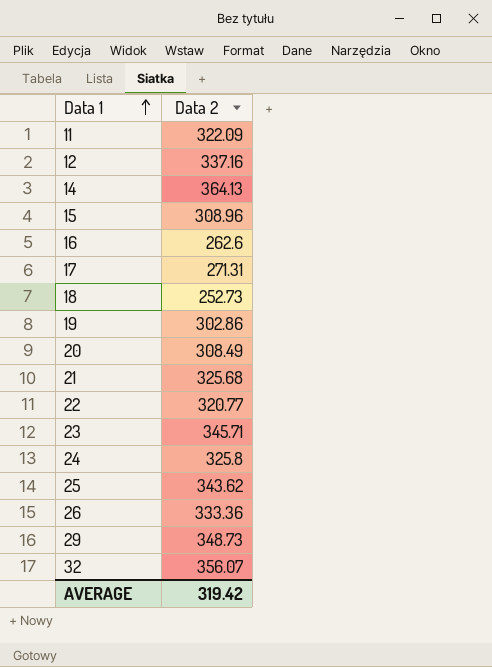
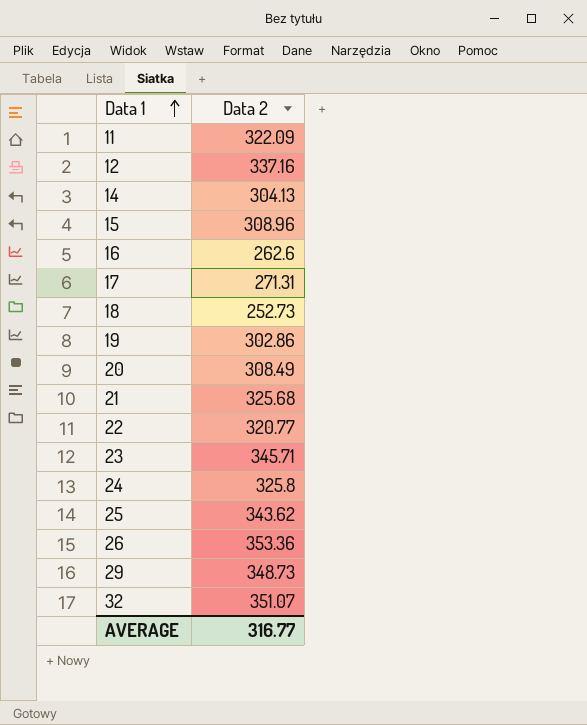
14 | Data 2: 364.13 -> 304.13
26 | Data 2: 333.36 -> 353.36
32 | Data 2: 356.07 -> 351.07
AVERAGE | Data 2: 319.42 -> 316.77

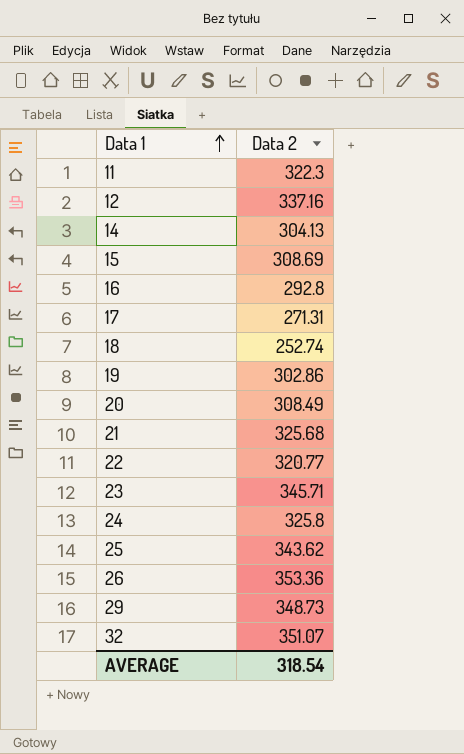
11 | Data 2: 322.09 -> 322.3
15 | Data 2: 308.96 -> 308.69
16 | Data 2: 262.6 -> 292.8
18 | Data 2: 252.73 -> 252.74
AVERAGE | Data 2: 316.77 -> 318.54

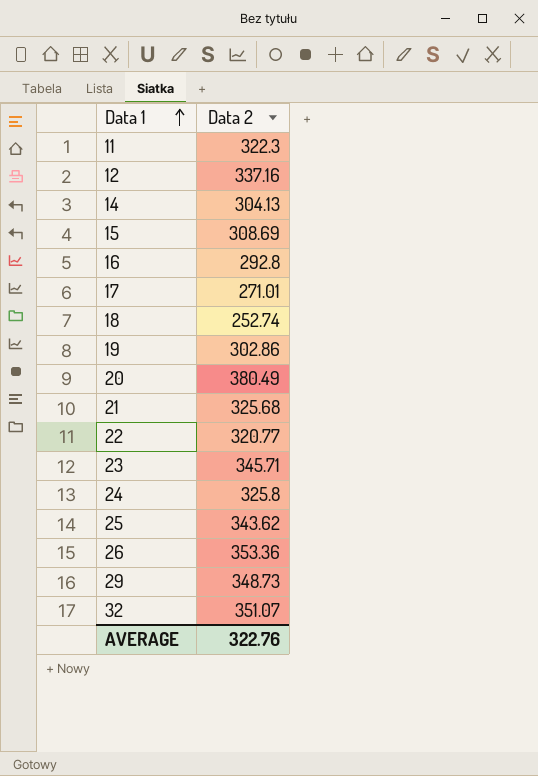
17 | Data 2: 271.31 -> 271.01
20 | Data 2: 308.49 -> 380.49
AVERAGE | Data 2: 318.54 -> 322.76

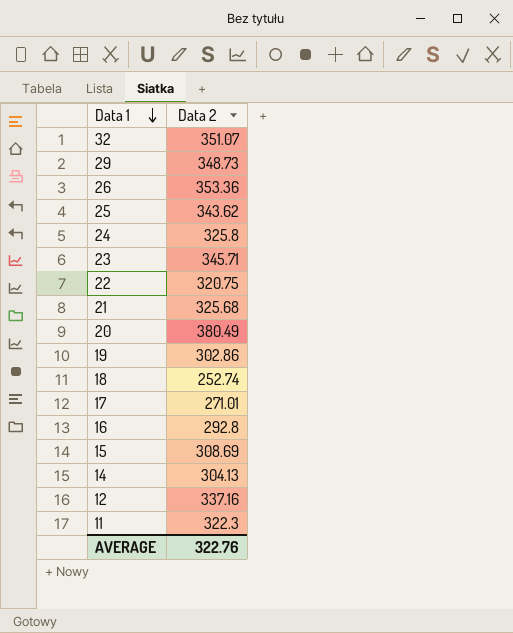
row order: Data 1 ascending -> Data 1 descending
22 | Data 2: 320.77 -> 320.75

